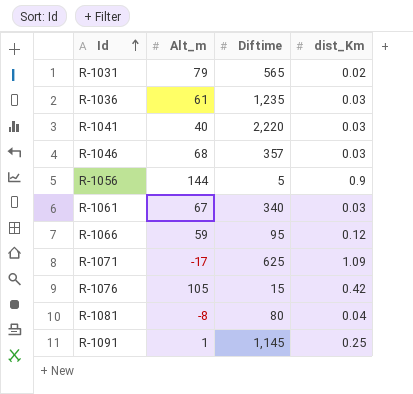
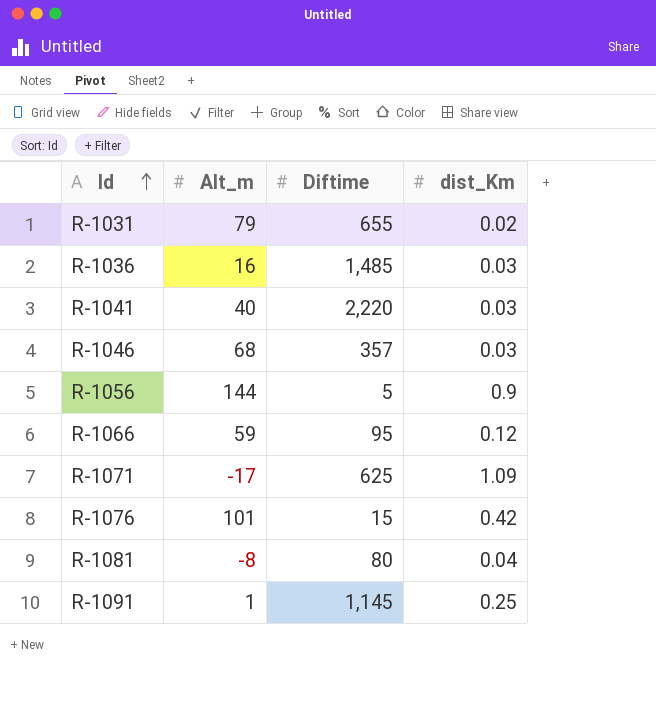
row R-1061: 67 | 340 | 0.03 -> none
R-1031 | Diftime: 565 -> 655
R-1036 | Alt_m: 61 -> 16
R-1036 | Diftime: 1,235 -> 1,485
R-1076 | Alt_m: 105 -> 101

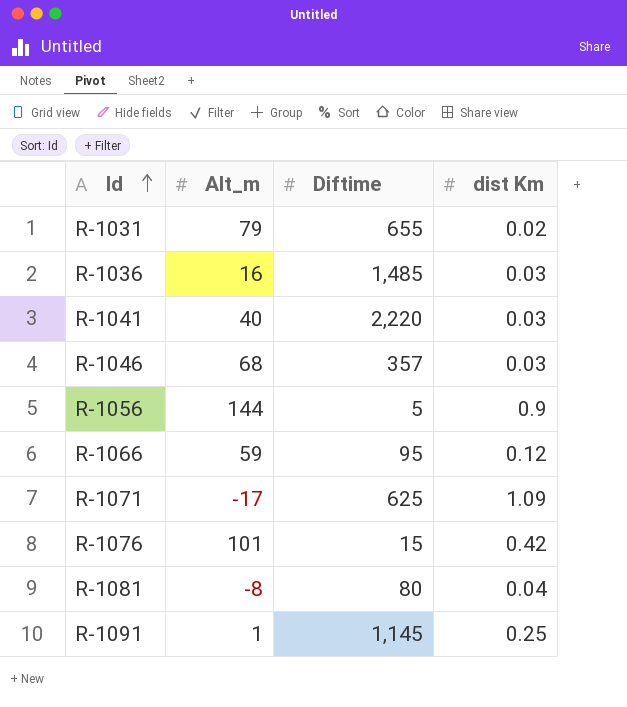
column name: dist_Km -> dist Km

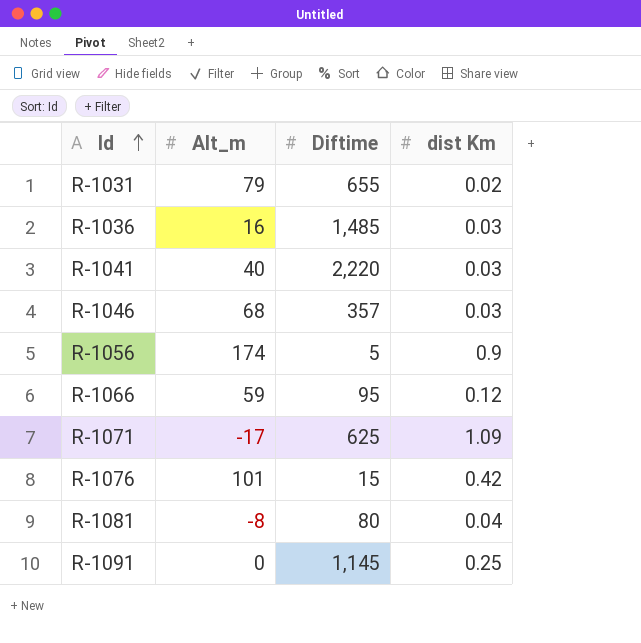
R-1056 | Alt_m: 144 -> 174
R-1091 | Alt_m: 1 -> 0

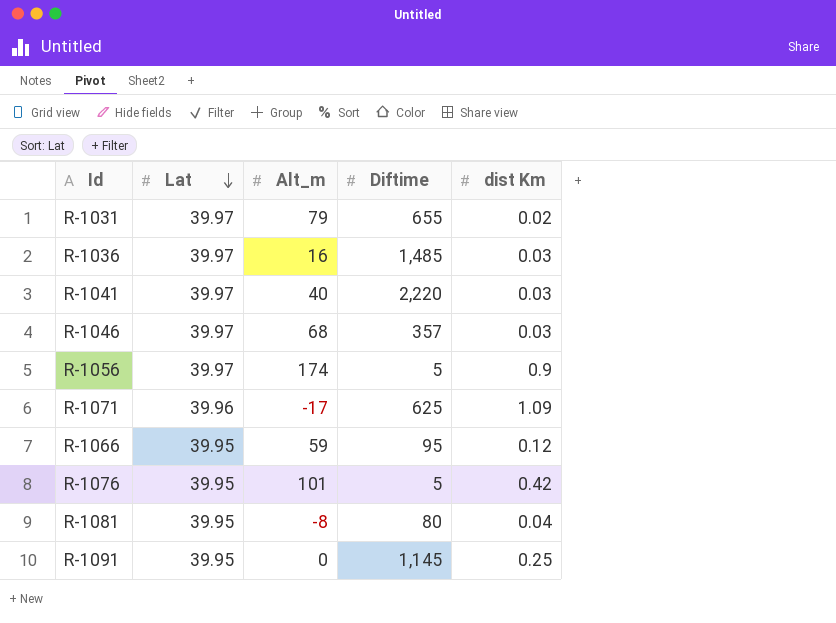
row order: Id ascending -> Lat descending
column Lat | position: none -> 2
R-1076 | Diftime: 15 -> 5

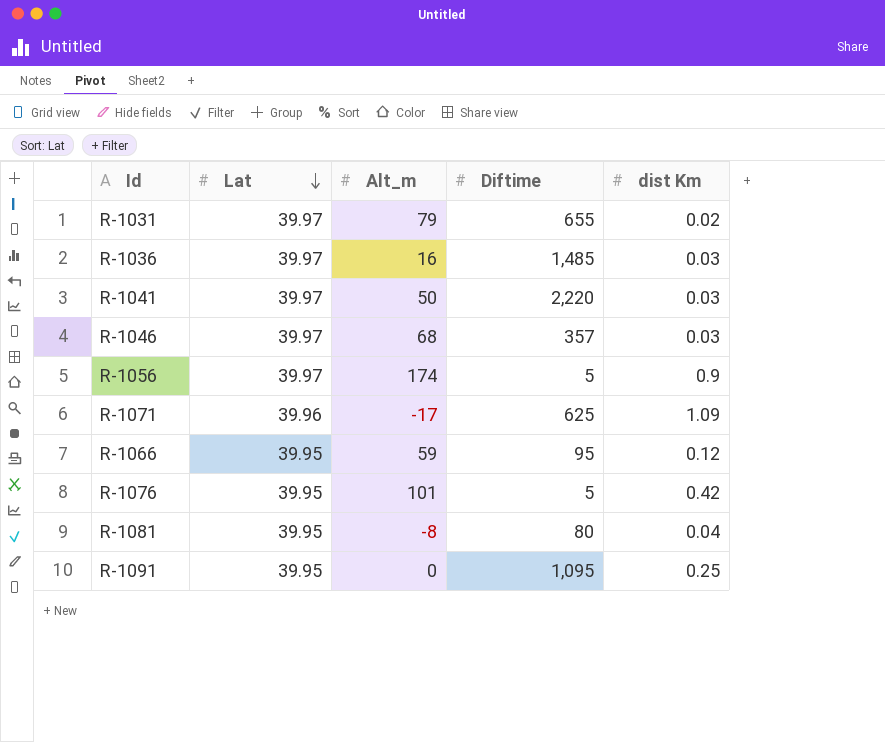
R-1041 | Alt_m: 40 -> 50
R-1091 | Diftime: 1,145 -> 1,095

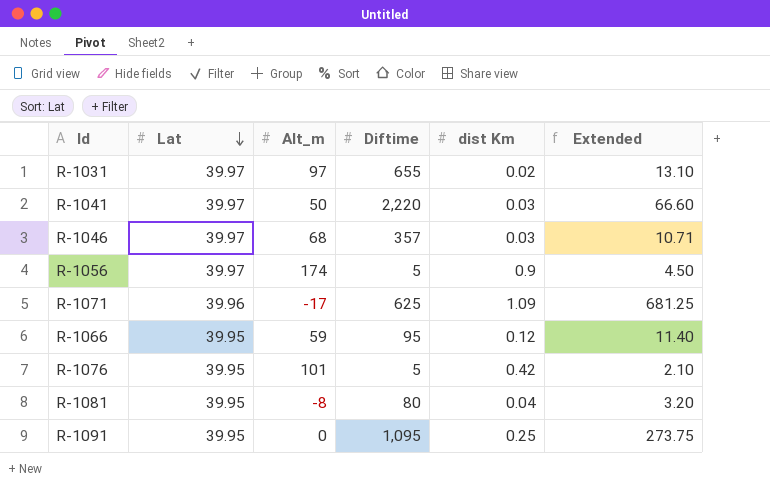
column Extended | formula: none -> [Diftime] * [dist Km]
row R-1036: 39.97 | 16 | 1,485 | 0.03 -> none
R-1031 | Alt_m: 79 -> 97

